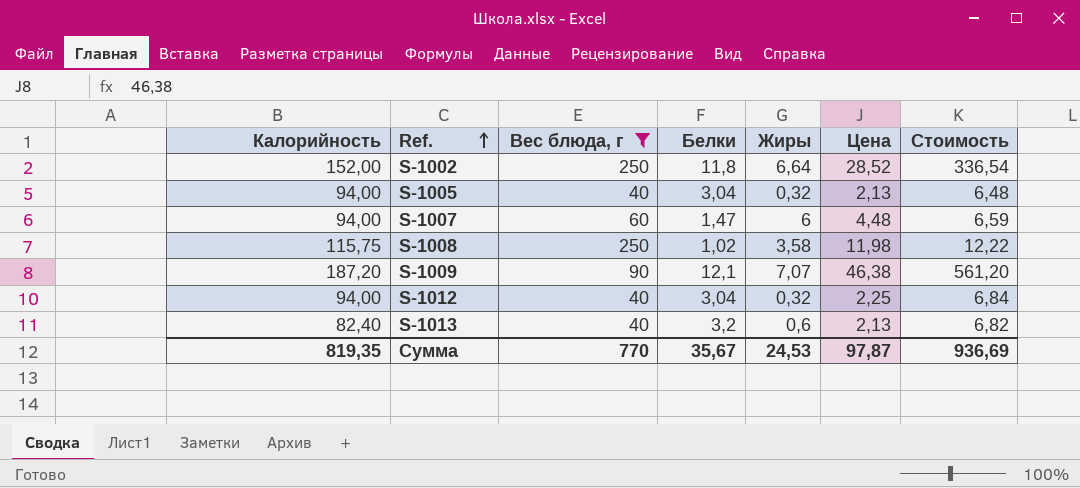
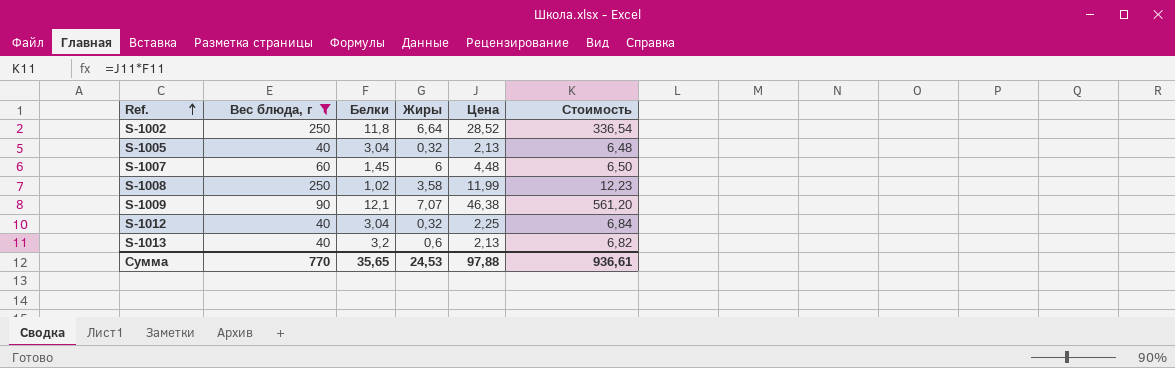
column Калорийность | position: 1 -> none
S-1007 | Белки: 1,47 -> 1,45
S-1007 | Стоимость: 6,59 -> 6,50
S-1008 | Цена: 11,98 -> 11,99
S-1008 | Стоимость: 12,22 -> 12,23
Сумма | Белки: 35,67 -> 35,65
Сумма | Цена: 97,87 -> 97,88
Сумма | Стоимость: 936,69 -> 936,61

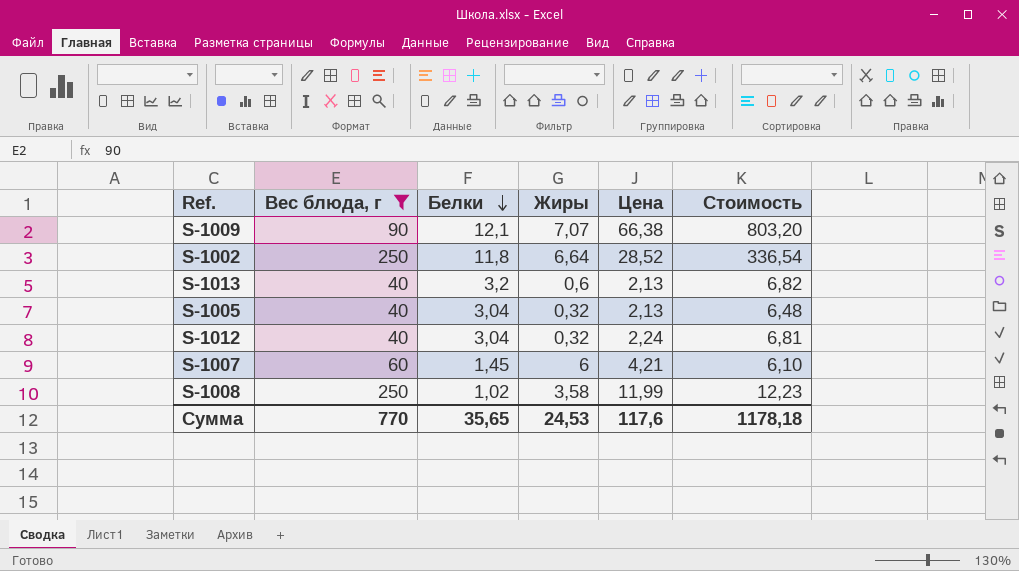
row order: Ref. ascending -> Белки descending
S-1009 | Цена: 46,38 -> 66,38
S-1009 | Стоимость: 561,20 -> 803,20
S-1012 | Цена: 2,25 -> 2,24
S-1012 | Стоимость: 6,84 -> 6,81
S-1007 | Цена: 4,48 -> 4,21
S-1007 | Стоимость: 6,50 -> 6,10
Сумма | Цена: 97,88 -> 117,6
Сумма | Стоимость: 936,61 -> 1178,18

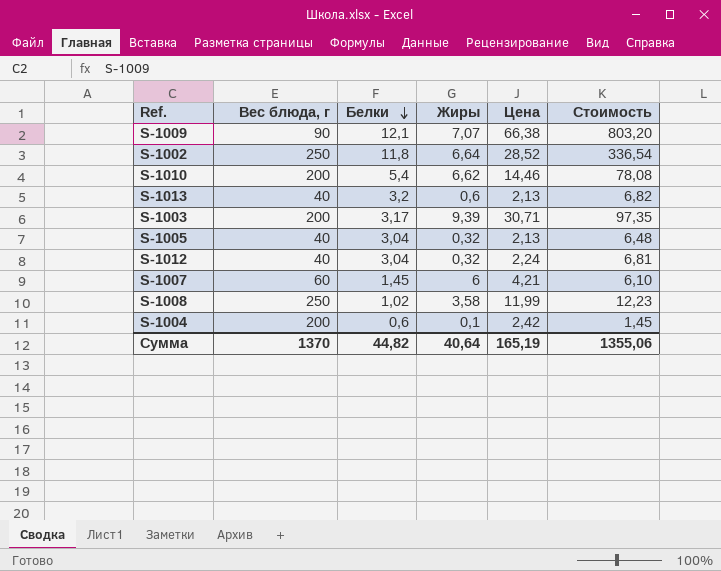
filter: Вес блюда, г != 200 -> none
Сумма | Вес блюда, г: 770 -> 1370
Сумма | Белки: 35,65 -> 44,82
Сумма | Жиры: 24,53 -> 40,64
Сумма | Цена: 117,6 -> 165,19
Сумма | Стоимость: 1178,18 -> 1355,06

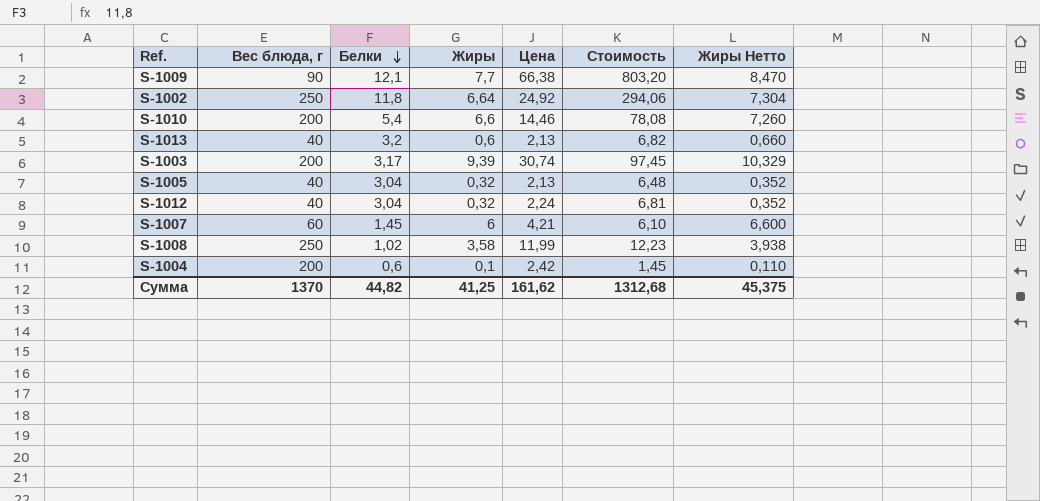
column Жиры Нетто | formula: none -> [Жиры] * 1,1
S-1009 | Жиры: 7,07 -> 7,7
S-1002 | Цена: 28,52 -> 24,92
S-1002 | Стоимость: 336,54 -> 294,06
S-1010 | Жиры: 6,62 -> 6,6
S-1003 | Цена: 30,71 -> 30,74
S-1003 | Стоимость: 97,35 -> 97,45
Сумма | Жиры: 40,64 -> 41,25
Сумма | Цена: 165,19 -> 161,62
Сумма | Стоимость: 1355,06 -> 1312,68

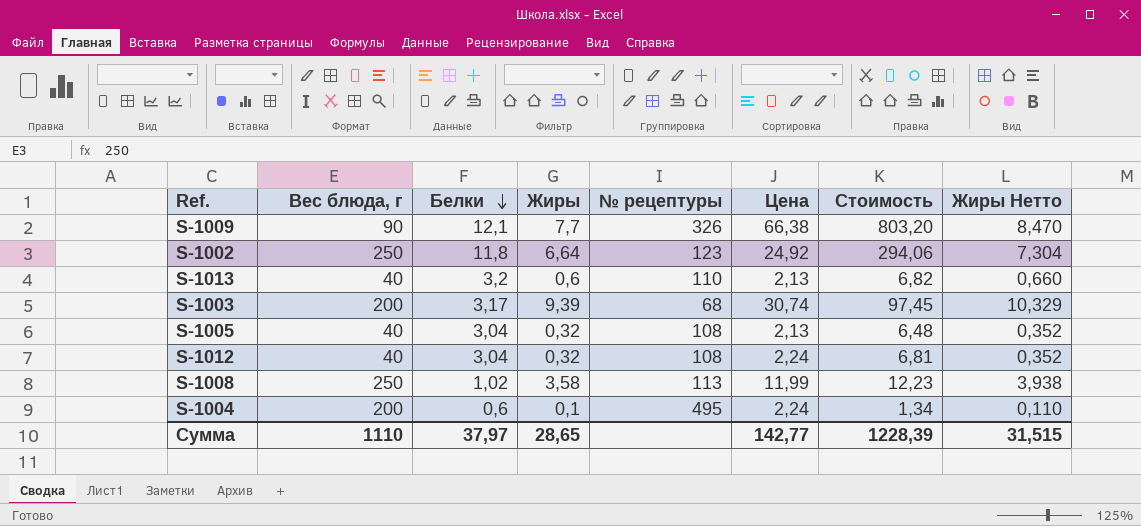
column № рецептуры | position: none -> 5
row S-1010: 200 | 5,4 | 6,6 | 14,46 | 78,08 | 7,260 -> none
row S-1007: 60 | 1,45 | 6 | 4,21 | 6,10 | 6,600 -> none
S-1004 | Цена: 2,42 -> 2,24
S-1004 | Стоимость: 1,45 -> 1,34
Сумма | Вес блюда, г: 1370 -> 1110
Сумма | Белки: 44,82 -> 37,97
Сумма | Жиры: 41,25 -> 28,65
Сумма | Цена: 161,62 -> 142,77
Сумма | Стоимость: 1312,68 -> 1228,39
Сумма | Жиры Нетто: 45,375 -> 31,515

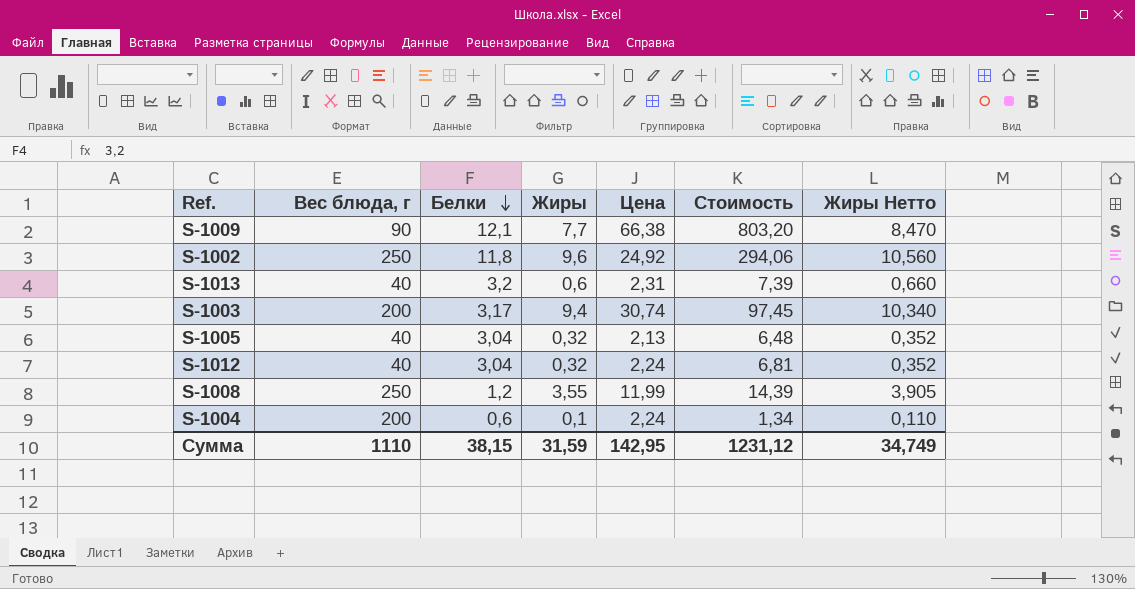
column № рецептуры | position: 5 -> none
S-1002 | Жиры: 6,64 -> 9,6
S-1002 | Жиры Нетто: 7,304 -> 10,560
S-1013 | Цена: 2,13 -> 2,31
S-1013 | Стоимость: 6,82 -> 7,39
S-1003 | Жиры: 9,39 -> 9,4
S-1003 | Жиры Нетто: 10,329 -> 10,340
S-1008 | Белки: 1,02 -> 1,2
S-1008 | Жиры: 3,58 -> 3,55
S-1008 | Стоимость: 12,23 -> 14,39
S-1008 | Жиры Нетто: 3,938 -> 3,905
Сумма | Белки: 37,97 -> 38,15
Сумма | Жиры: 28,65 -> 31,59
Сумма | Цена: 142,77 -> 142,95
Сумма | Стоимость: 1228,39 -> 1231,12
Сумма | Жиры Нетто: 31,515 -> 34,749

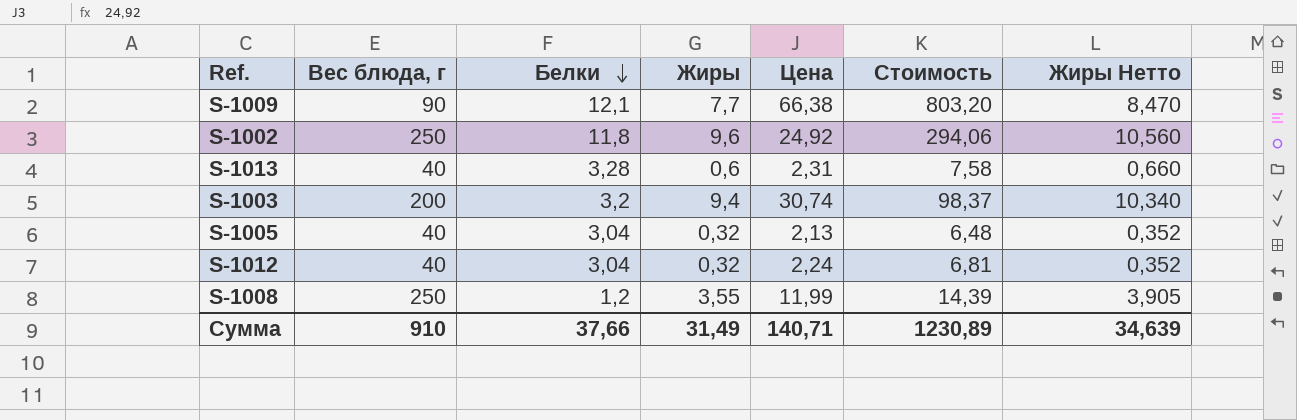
row S-1004: 200 | 0,6 | 0,1 | 2,24 | 1,34 | 0,110 -> none
S-1013 | Белки: 3,2 -> 3,28
S-1013 | Стоимость: 7,39 -> 7,58
S-1003 | Белки: 3,17 -> 3,2
S-1003 | Стоимость: 97,45 -> 98,37
Сумма | Вес блюда, г: 1110 -> 910
Сумма | Белки: 38,15 -> 37,66
Сумма | Жиры: 31,59 -> 31,49
Сумма | Цена: 142,95 -> 140,71
Сумма | Стоимость: 1231,12 -> 1230,89
Сумма | Жиры Нетто: 34,749 -> 34,639

